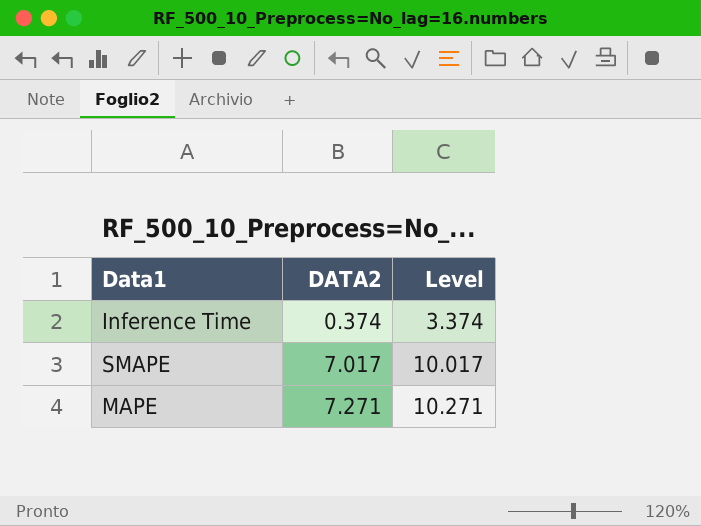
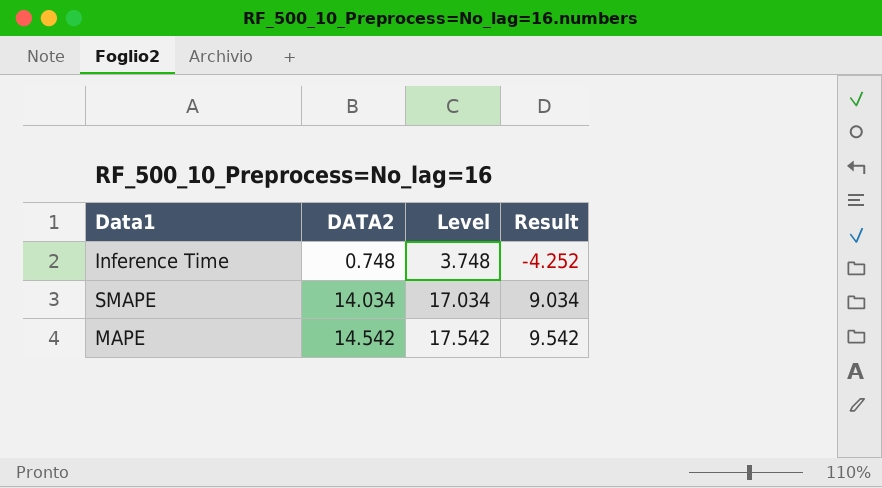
column Result | formula: none -> [DATA2] - 5
Inference Time | DATA2: 0.374 -> 0.748
Inference Time | Level: 3.374 -> 3.748
SMAPE | DATA2: 7.017 -> 14.034
SMAPE | Level: 10.017 -> 17.034
MAPE | DATA2: 7.271 -> 14.542
MAPE | Level: 10.271 -> 17.542

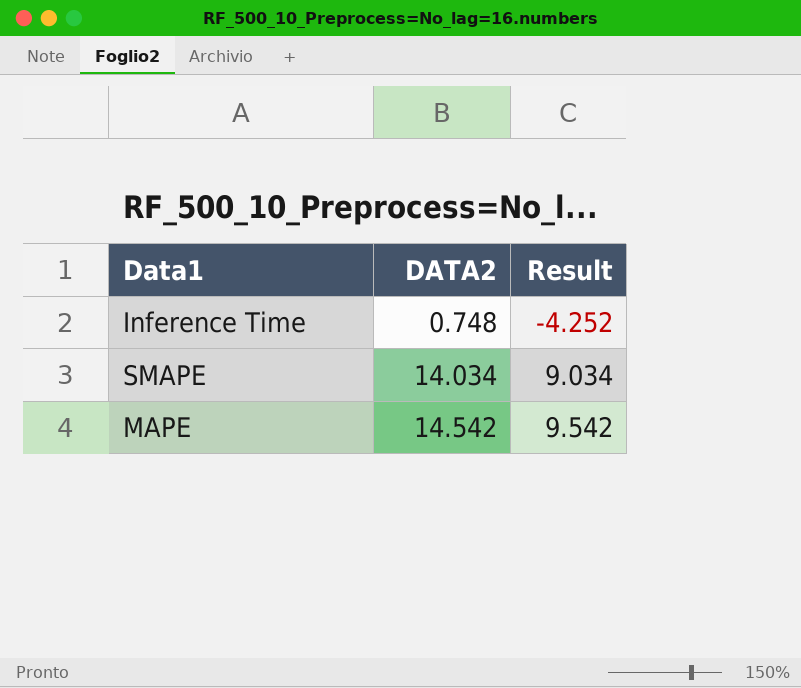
column Level | formula: [DATA2] + 3 -> none

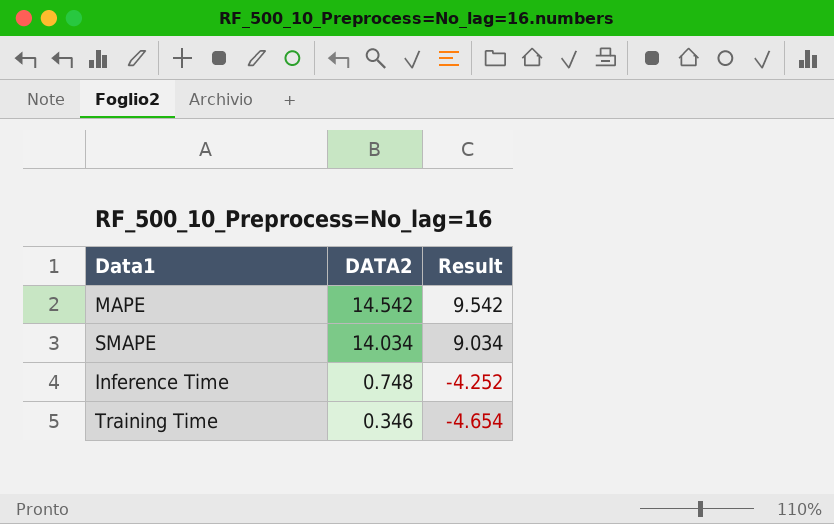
row order: DATA2 ascending -> DATA2 descending
row Training Time: none -> 0.346 | -4.654

